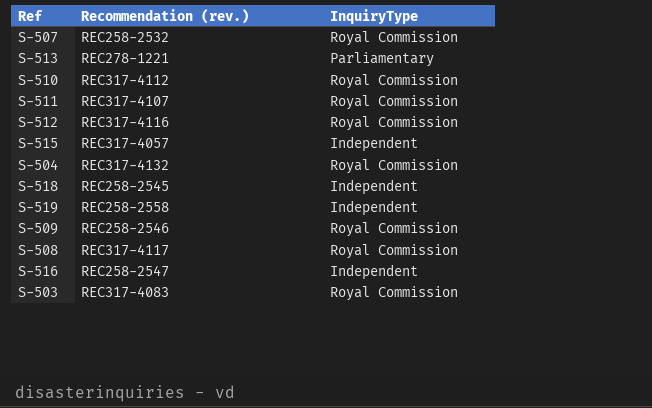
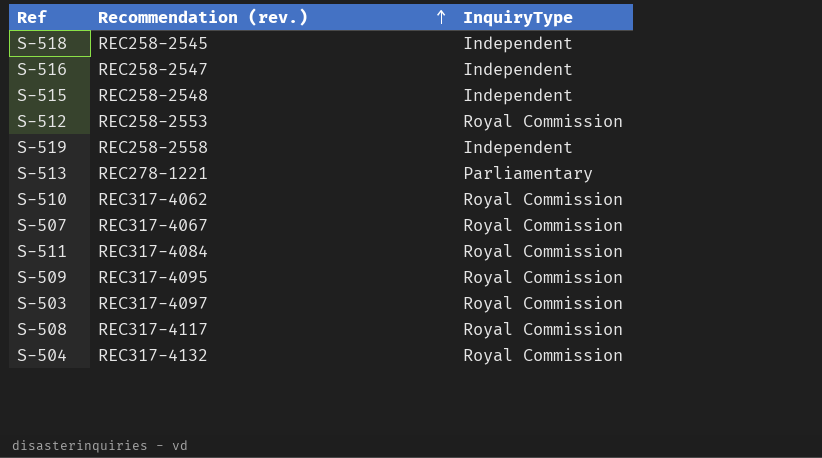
row order: none -> Recommendation (rev.) ascending
S-515 | Recommendation (rev.): REC317-4057 -> REC258-2548
S-512 | Recommendation (rev.): REC317-4116 -> REC258-2553
S-510 | Recommendation (rev.): REC317-4112 -> REC317-4062
S-507 | Recommendation (rev.): REC258-2532 -> REC317-4067
S-511 | Recommendation (rev.): REC317-4107 -> REC317-4084
S-509 | Recommendation (rev.): REC258-2546 -> REC317-4095
S-503 | Recommendation (rev.): REC317-4083 -> REC317-4097

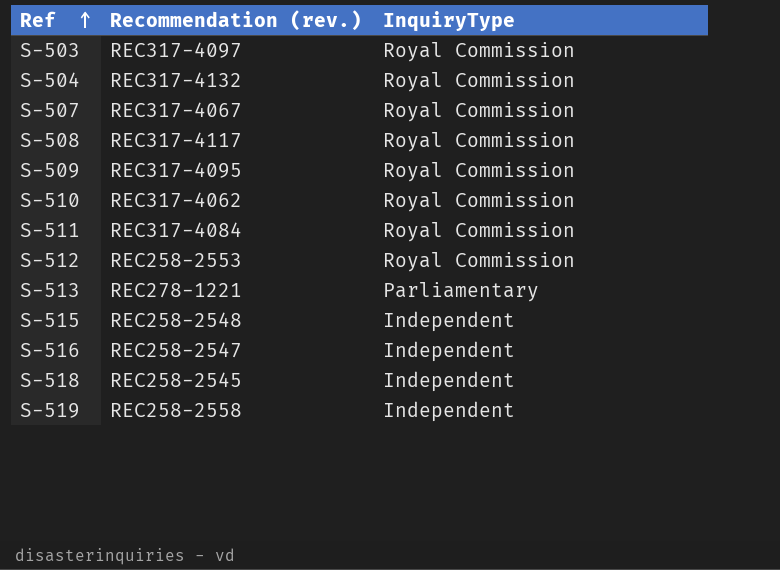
row order: Recommendation (rev.) ascending -> Ref ascending

